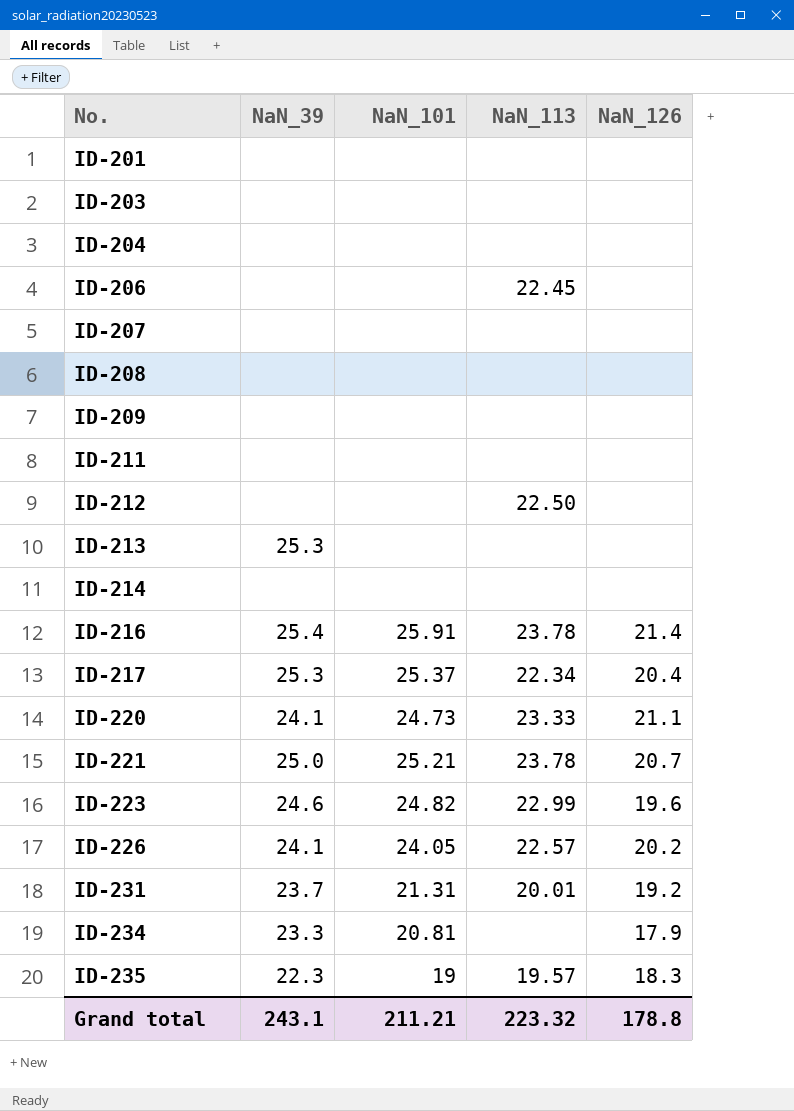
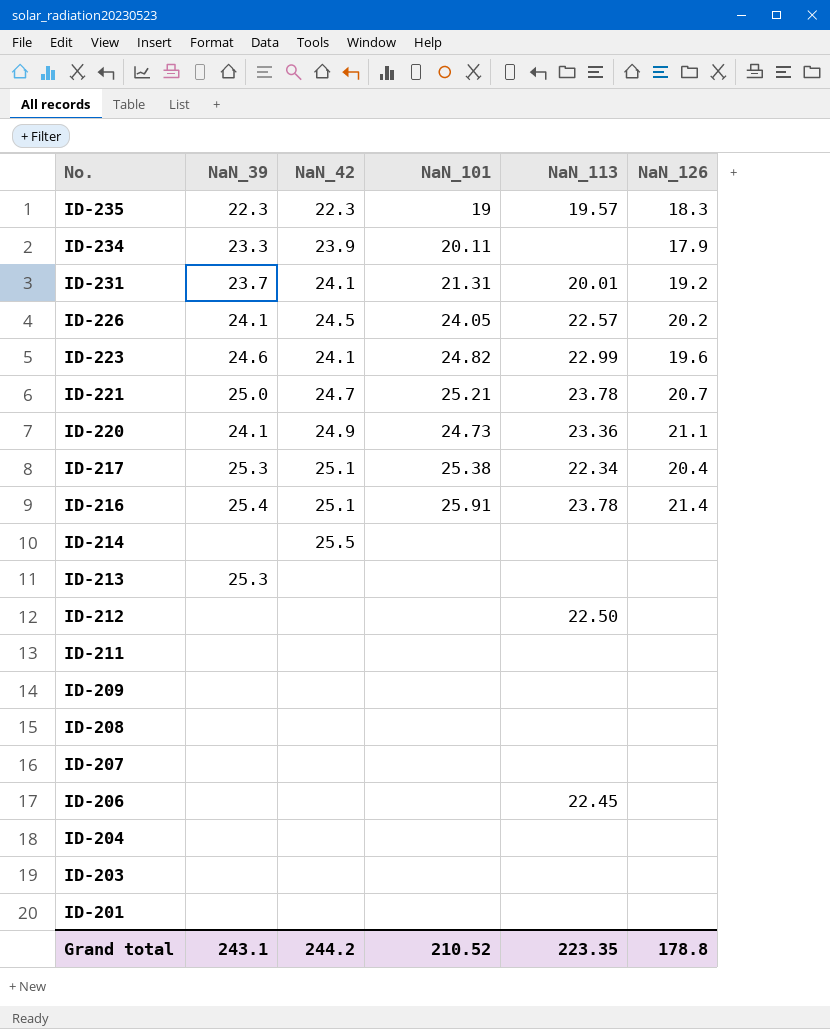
row order: No. ascending -> No. descending
column NaN_42 | position: none -> 3
ID-234 | NaN_101: 20.81 -> 20.11
ID-220 | NaN_113: 23.33 -> 23.36
ID-217 | NaN_101: 25.37 -> 25.38
Grand total | NaN_101: 211.21 -> 210.52
Grand total | NaN_113: 223.32 -> 223.35

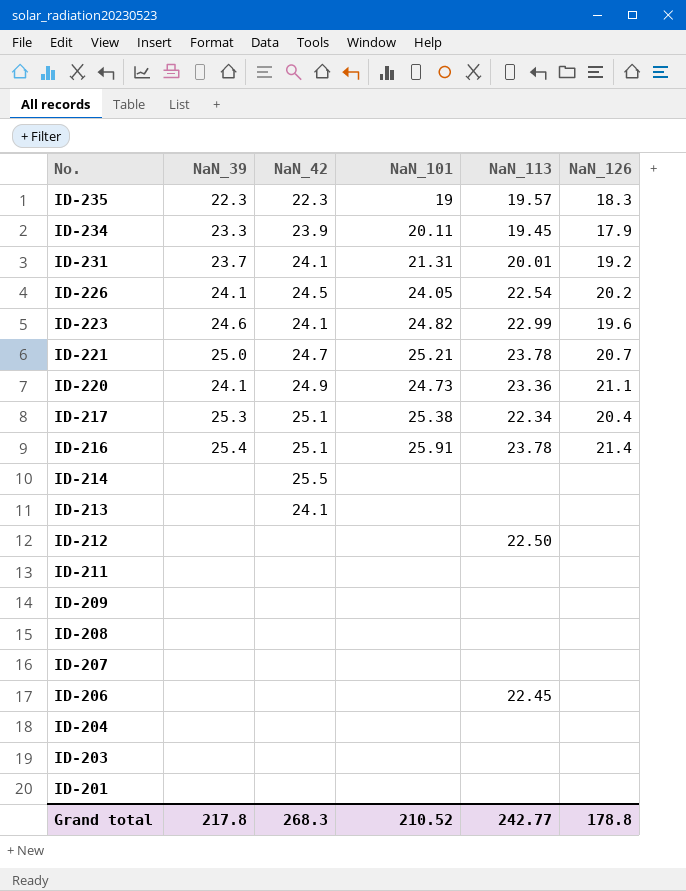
ID-234 | NaN_113: none -> 19.45
ID-226 | NaN_113: 22.57 -> 22.54
ID-213 | NaN_39: 25.3 -> none
ID-213 | NaN_42: none -> 24.1
Grand total | NaN_39: 243.1 -> 217.8
Grand total | NaN_42: 244.2 -> 268.3
Grand total | NaN_113: 223.35 -> 242.77

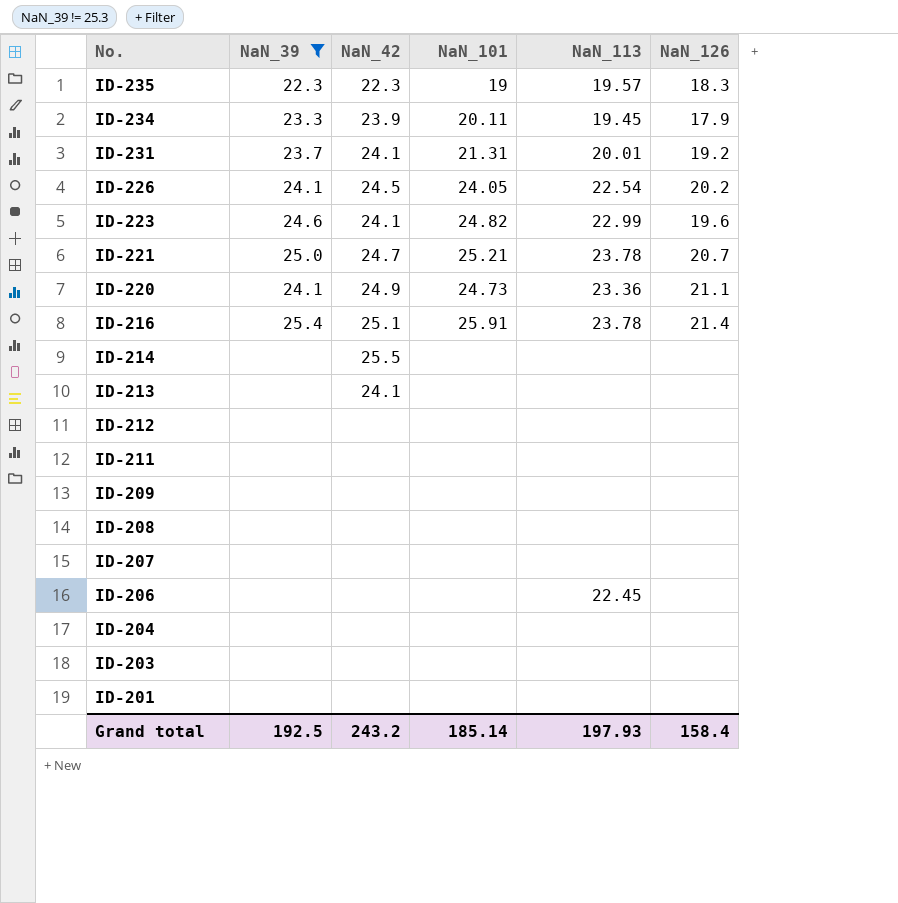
filter: none -> NaN_39 != 25.3
ID-212 | NaN_113: 22.50 -> none
Grand total | NaN_39: 217.8 -> 192.5
Grand total | NaN_42: 268.3 -> 243.2
Grand total | NaN_101: 210.52 -> 185.14
Grand total | NaN_113: 242.77 -> 197.93
Grand total | NaN_126: 178.8 -> 158.4

